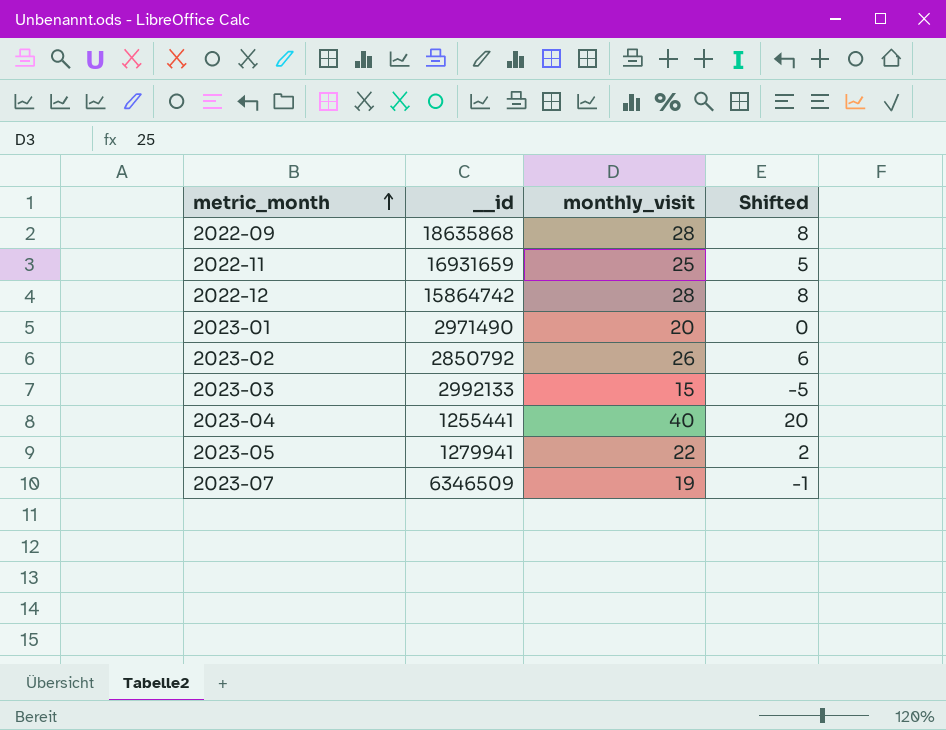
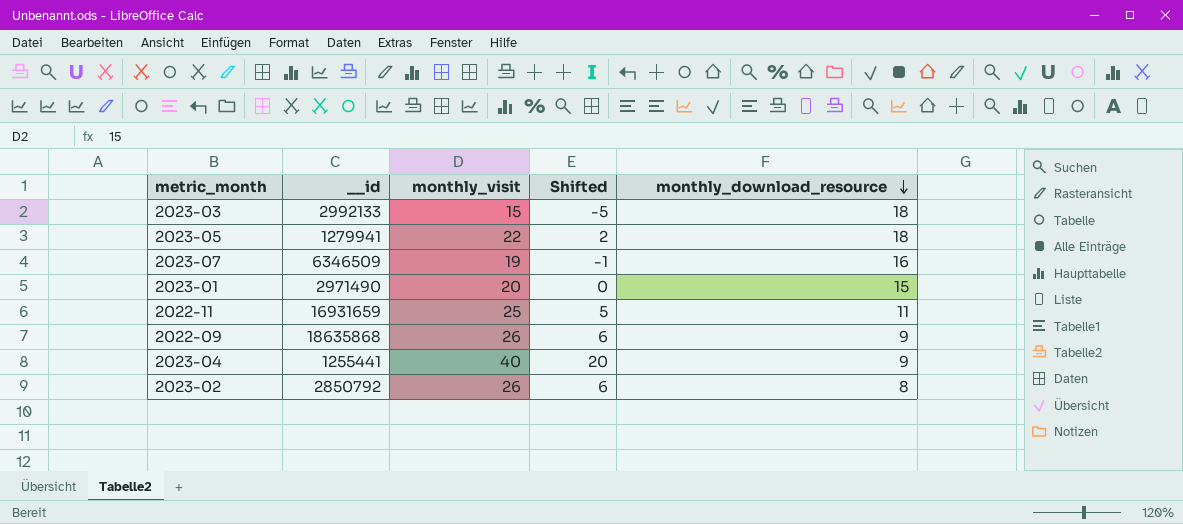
row order: metric_month ascending -> monthly_download_resource descending
column monthly_download_resource | position: none -> 5
row 2022-12: 15864742 | 28 | 8 -> none
2022-09 | monthly_visit: 28 -> 26
2022-09 | Shifted: 8 -> 6

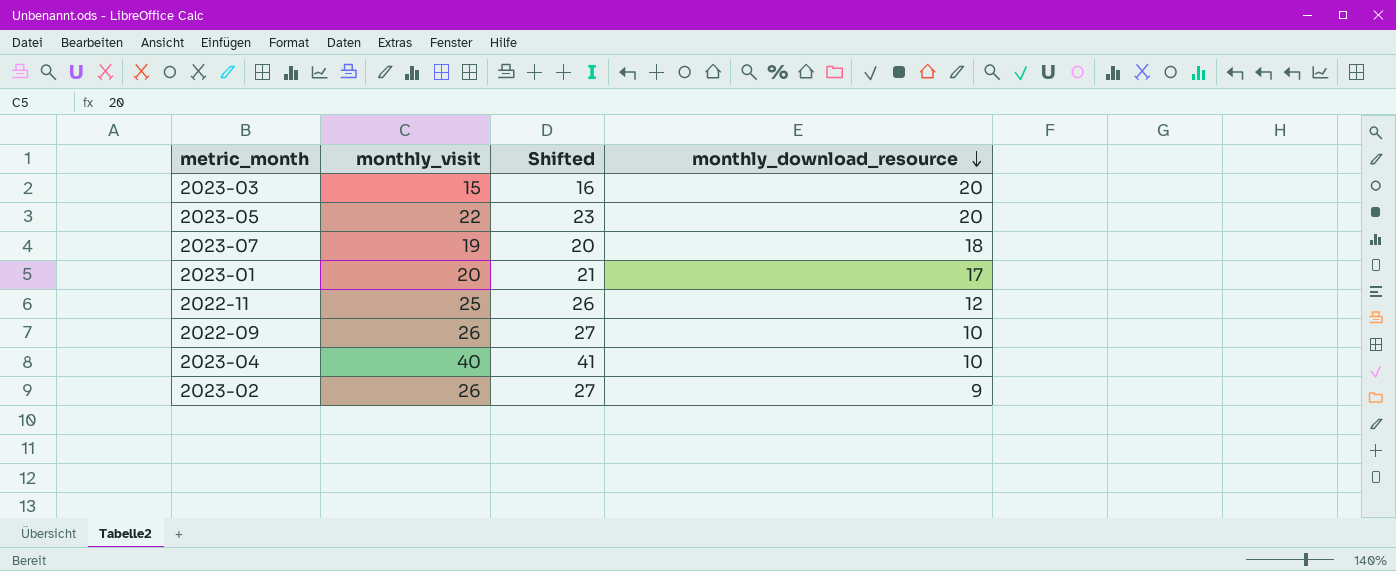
column __id | position: 2 -> none
column Shifted | formula: [monthly_visit] - 20 -> [monthly_visit] + 1
2023-03 | monthly_download_resource: 18 -> 20
2023-05 | monthly_download_resource: 18 -> 20
2023-07 | monthly_download_resource: 16 -> 18
2023-01 | monthly_download_resource: 15 -> 17
2022-11 | monthly_download_resource: 11 -> 12
2022-09 | monthly_download_resource: 9 -> 10
2023-04 | monthly_download_resource: 9 -> 10
2023-02 | monthly_download_resource: 8 -> 9

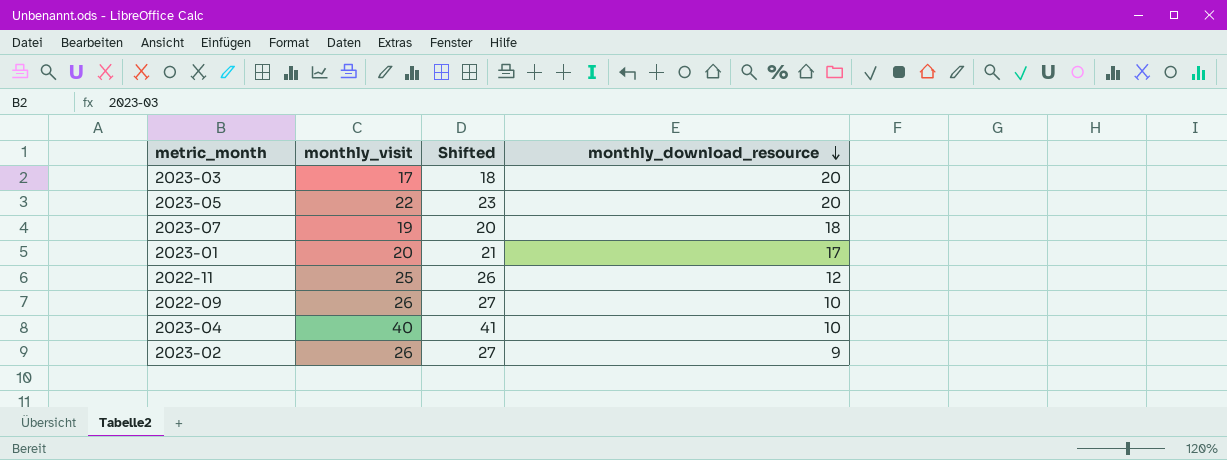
2023-03 | monthly_visit: 15 -> 17
2023-03 | Shifted: 16 -> 18

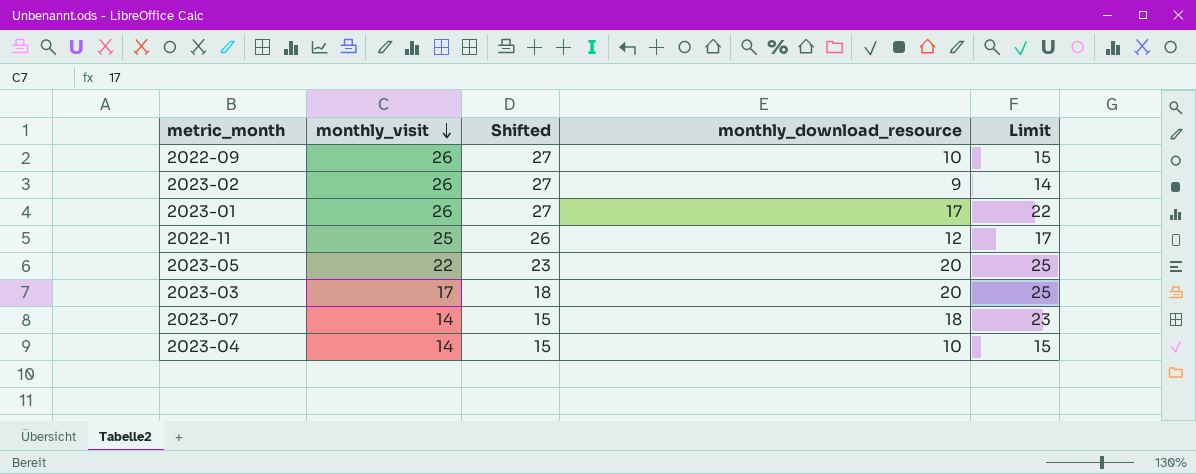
row order: monthly_download_resource descending -> monthly_visit descending
column Limit | formula: none -> [monthly_download_resource] + 5
2023-01 | monthly_visit: 20 -> 26
2023-01 | Shifted: 21 -> 27
2023-07 | monthly_visit: 19 -> 14
2023-07 | Shifted: 20 -> 15
2023-04 | monthly_visit: 40 -> 14
2023-04 | Shifted: 41 -> 15

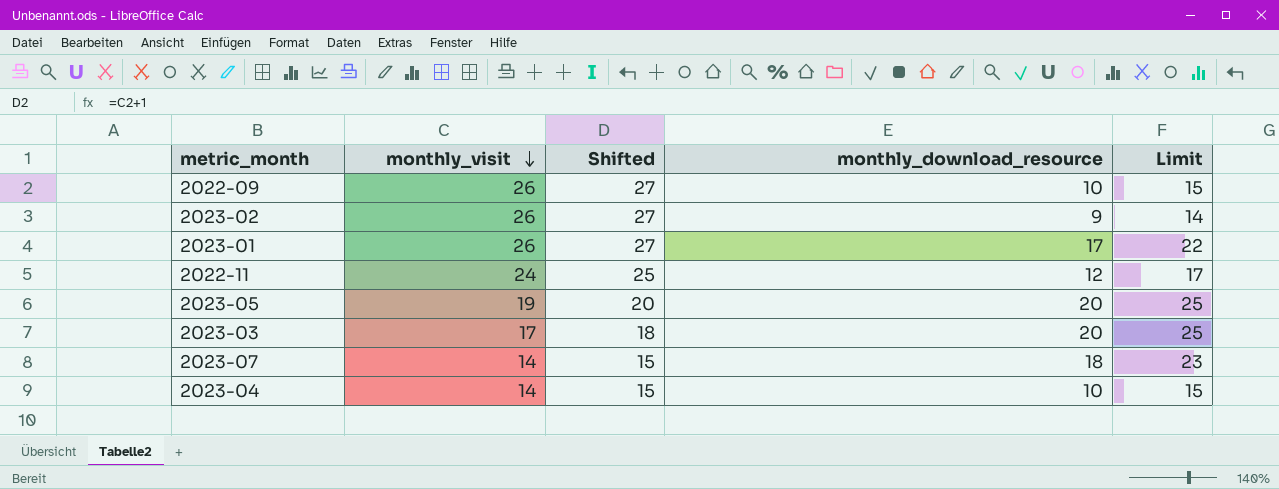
2022-11 | monthly_visit: 25 -> 24
2022-11 | Shifted: 26 -> 25
2023-05 | monthly_visit: 22 -> 19
2023-05 | Shifted: 23 -> 20

